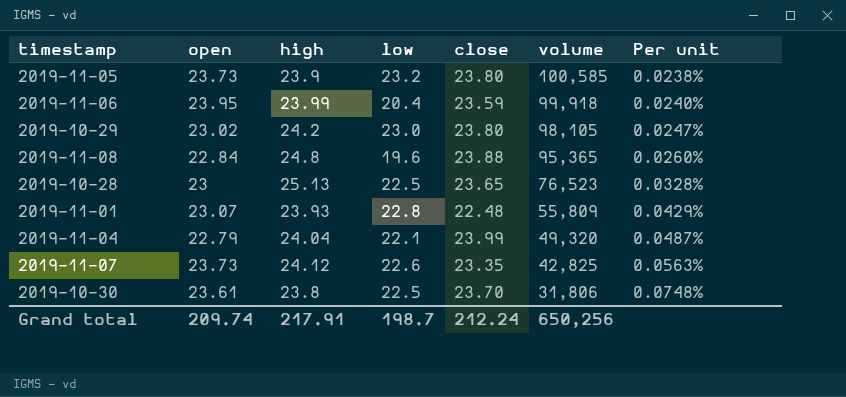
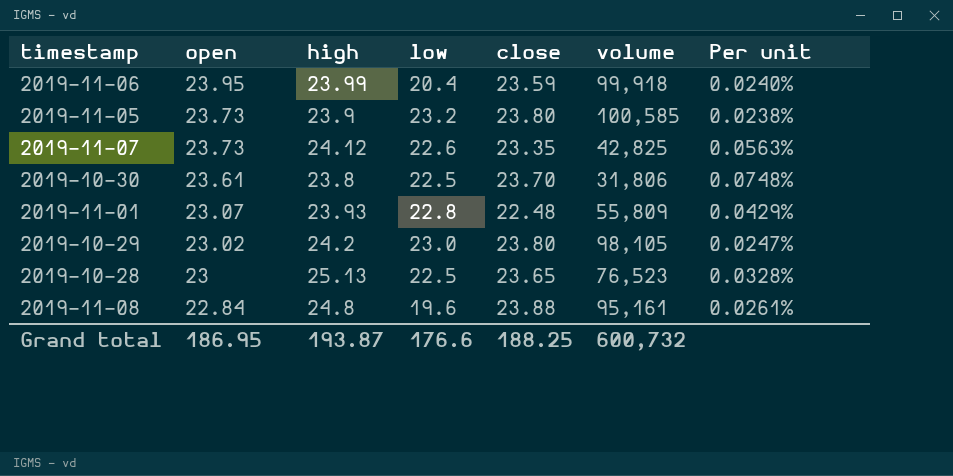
row order: volume descending -> open descending
row 2019-11-04: 22.79 | 24.04 | 22.1 | 23.99 | 49,320 | 0.0487% -> none
2019-11-08 | volume: 95,365 -> 95,161
2019-11-08 | Per unit: 0.0260% -> 0.0261%
Grand total | open: 209.74 -> 186.95
Grand total | high: 217.91 -> 193.87
Grand total | low: 198.7 -> 176.6
Grand total | close: 212.24 -> 188.25
Grand total | volume: 650,256 -> 600,732

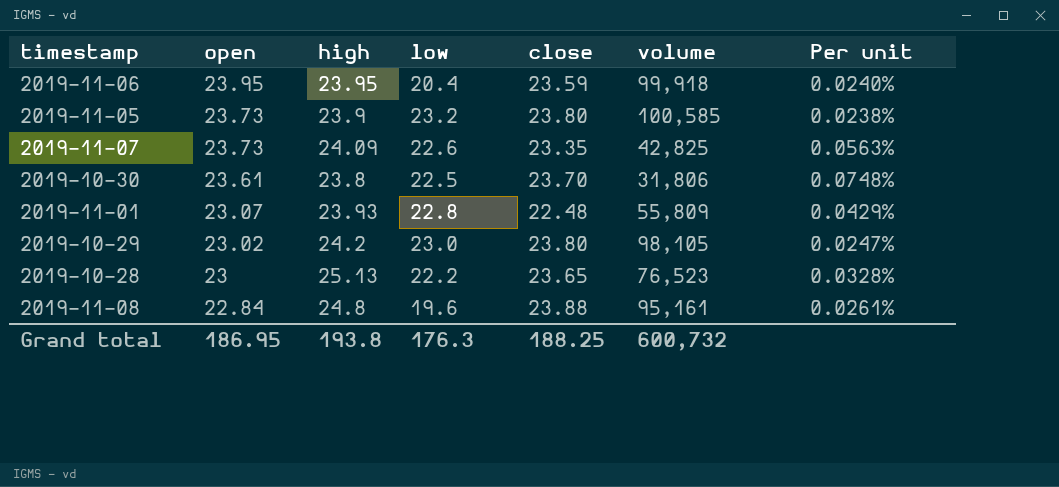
2019-11-06 | high: 23.99 -> 23.95
2019-11-07 | high: 24.12 -> 24.09
2019-10-28 | low: 22.5 -> 22.2
Grand total | high: 193.87 -> 193.8
Grand total | low: 176.6 -> 176.3

